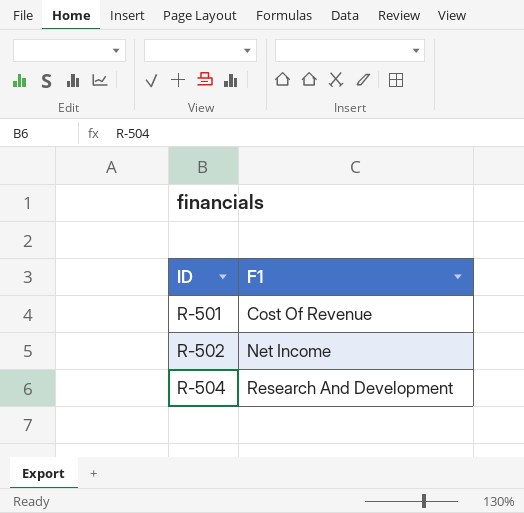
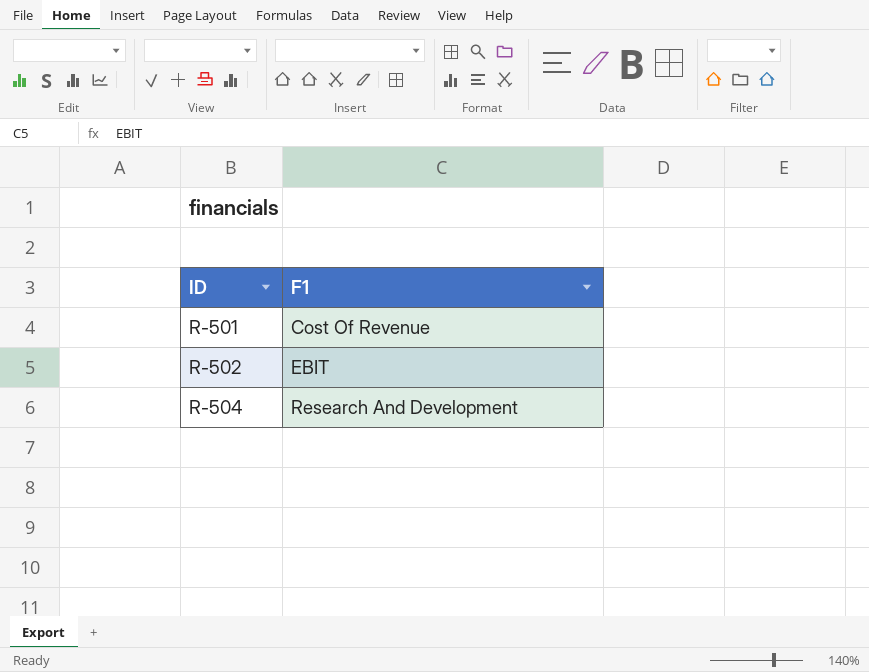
R-502 | F1: Net Income -> EBIT

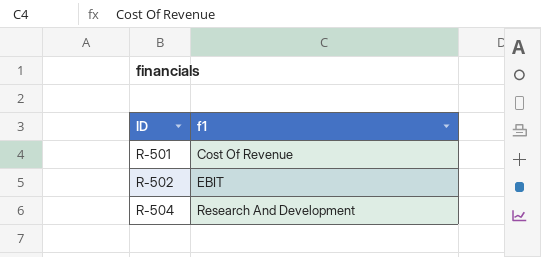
column name: F1 -> f1

